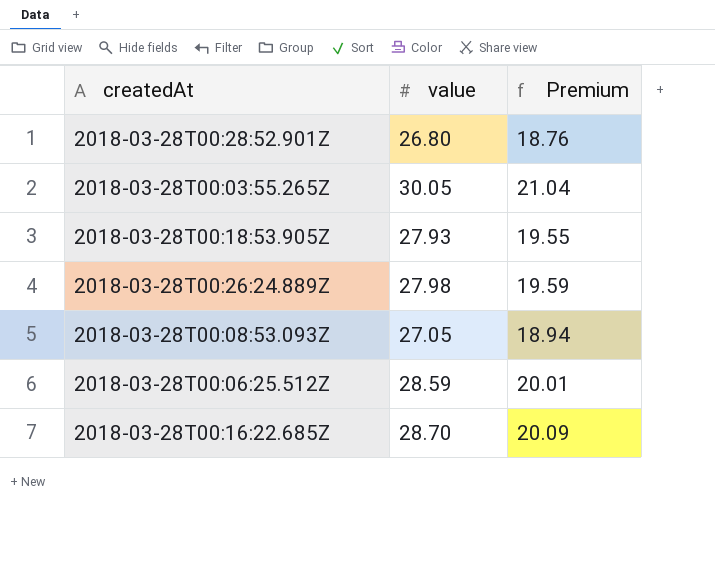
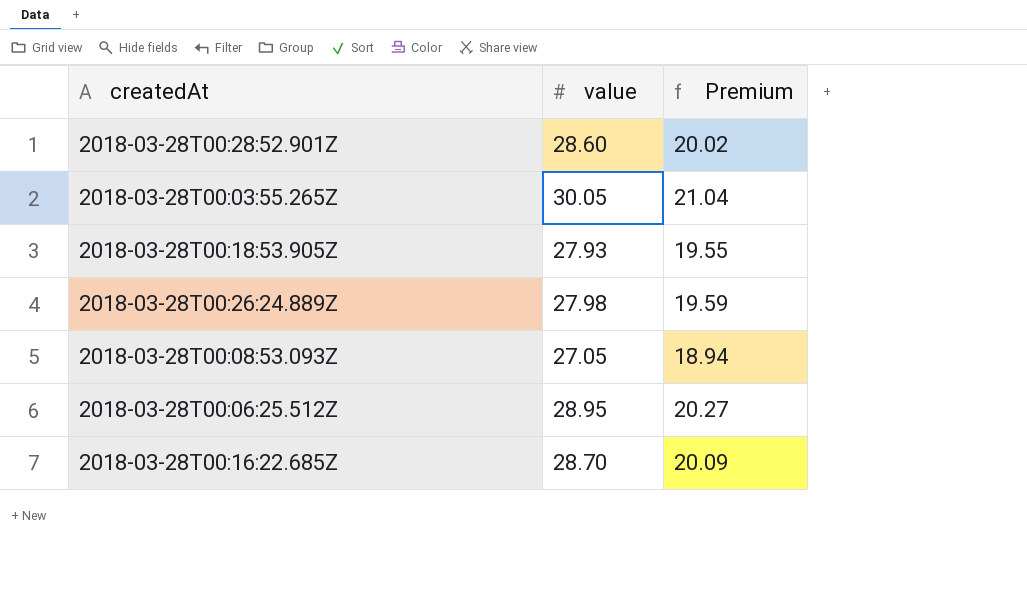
2018-03-28T00:28:52.901Z | value: 26.80 -> 28.60
2018-03-28T00:28:52.901Z | Premium: 18.76 -> 20.02
2018-03-28T00:06:25.512Z | value: 28.59 -> 28.95
2018-03-28T00:06:25.512Z | Premium: 20.01 -> 20.27

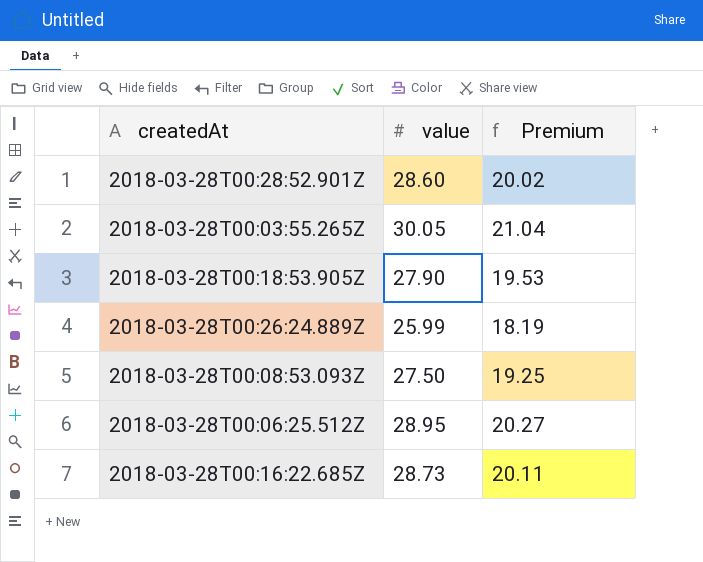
2018-03-28T00:18:53.905Z | value: 27.93 -> 27.90
2018-03-28T00:18:53.905Z | Premium: 19.55 -> 19.53
2018-03-28T00:26:24.889Z | value: 27.98 -> 25.99
2018-03-28T00:26:24.889Z | Premium: 19.59 -> 18.19
2018-03-28T00:08:53.093Z | value: 27.05 -> 27.50
2018-03-28T00:08:53.093Z | Premium: 18.94 -> 19.25
2018-03-28T00:16:22.685Z | value: 28.70 -> 28.73
2018-03-28T00:16:22.685Z | Premium: 20.09 -> 20.11

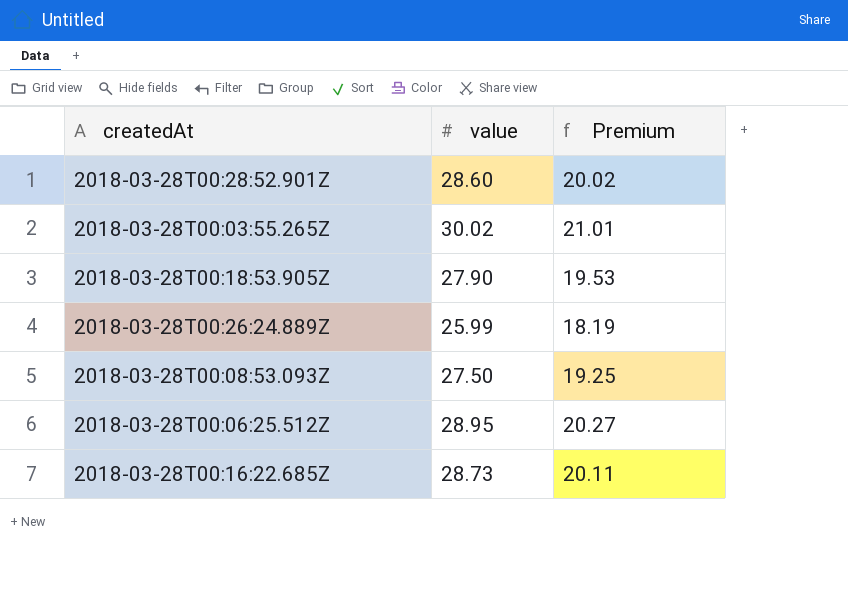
2018-03-28T00:03:55.265Z | value: 30.05 -> 30.02
2018-03-28T00:03:55.265Z | Premium: 21.04 -> 21.01

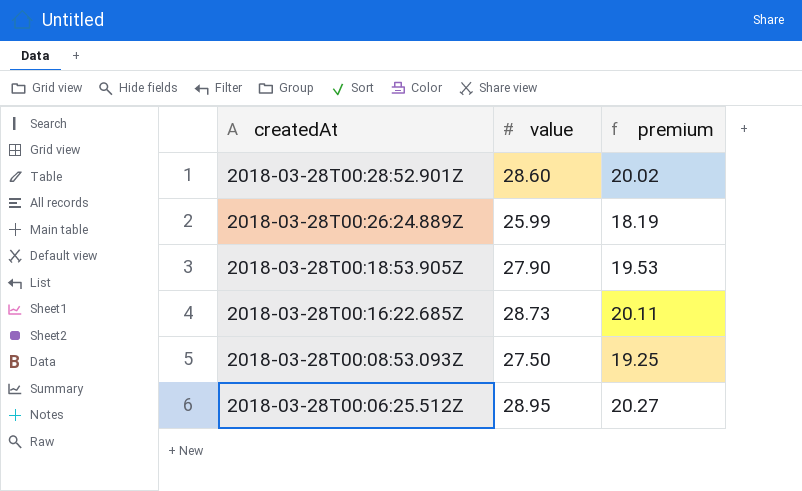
row order: none -> createdAt descending
column name: Premium -> premium
row 2018-03-28T00:03:55.265Z: 30.02 | 21.01 -> none

